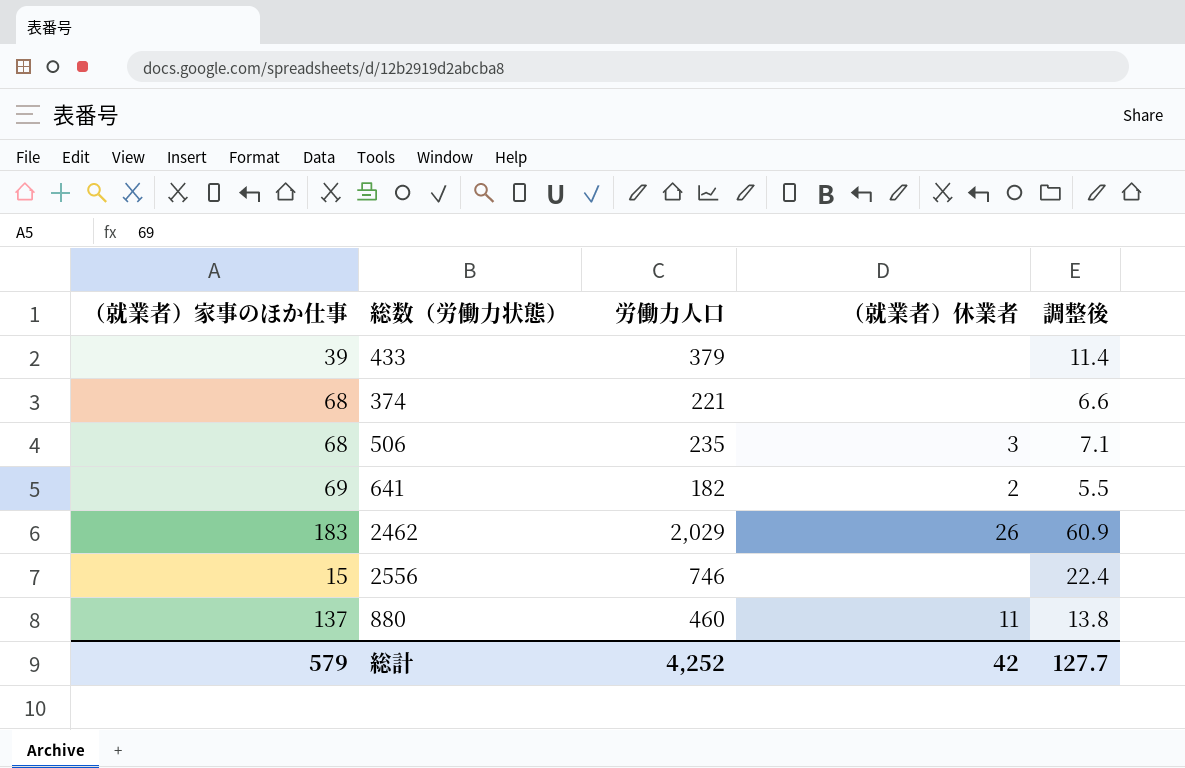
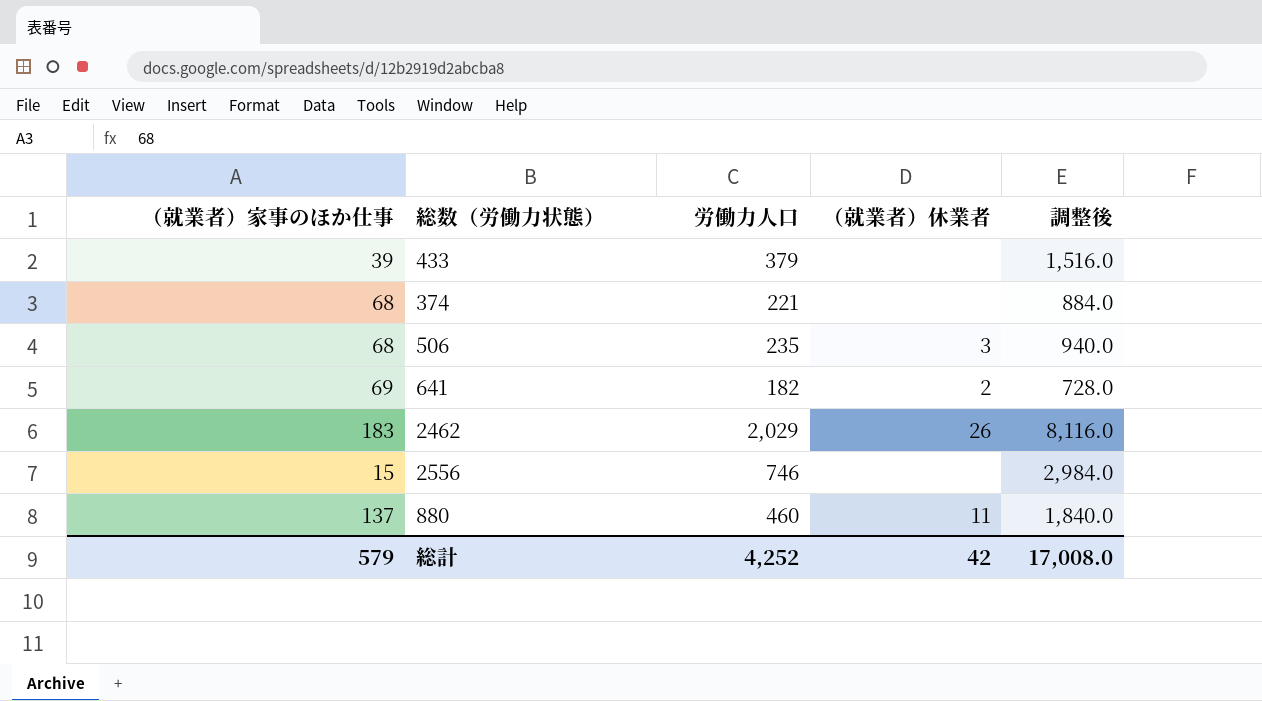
column 調整後 | formula: [労働力人口] * 0.03 -> [労働力人口] * 4
総計 | 調整後: 127.7 -> 17,008.0

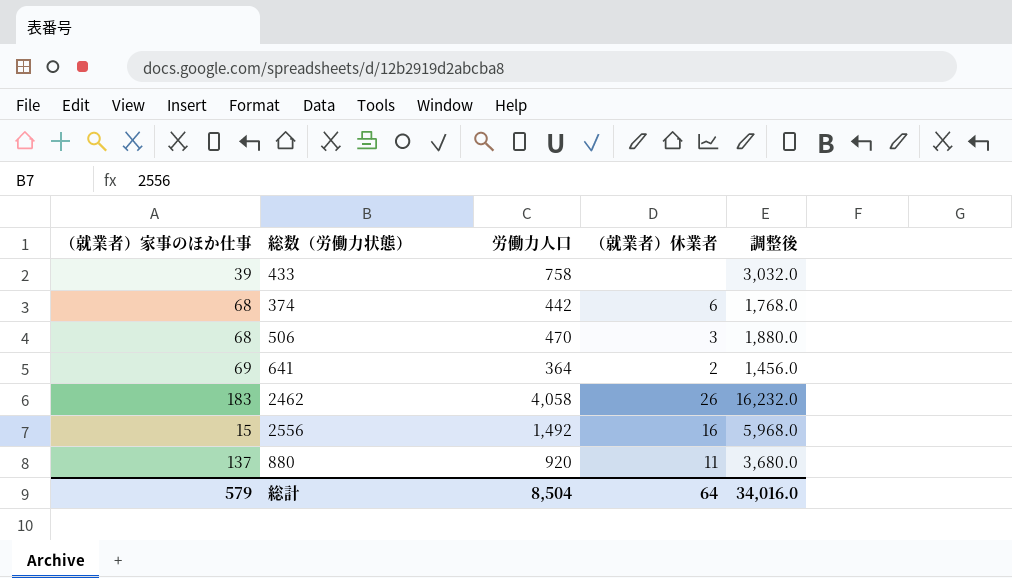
433 | 労働力人口: 379 -> 758
433 | 調整後: 1,516.0 -> 3,032.0
374 | 労働力人口: 221 -> 442
374 | （就業者）休業者: none -> 6
374 | 調整後: 884.0 -> 1,768.0
506 | 労働力人口: 235 -> 470
506 | 調整後: 940.0 -> 1,880.0
641 | 労働力人口: 182 -> 364
641 | 調整後: 728.0 -> 1,456.0
2462 | 労働力人口: 2,029 -> 4,058
2462 | 調整後: 8,116.0 -> 16,232.0
2556 | 労働力人口: 746 -> 1,492
2556 | （就業者）休業者: none -> 16
2556 | 調整後: 2,984.0 -> 5,968.0
880 | 労働力人口: 460 -> 920
880 | 調整後: 1,840.0 -> 3,680.0
総計 | 労働力人口: 4,252 -> 8,504
総計 | （就業者）休業者: 42 -> 64
総計 | 調整後: 17,008.0 -> 34,016.0

